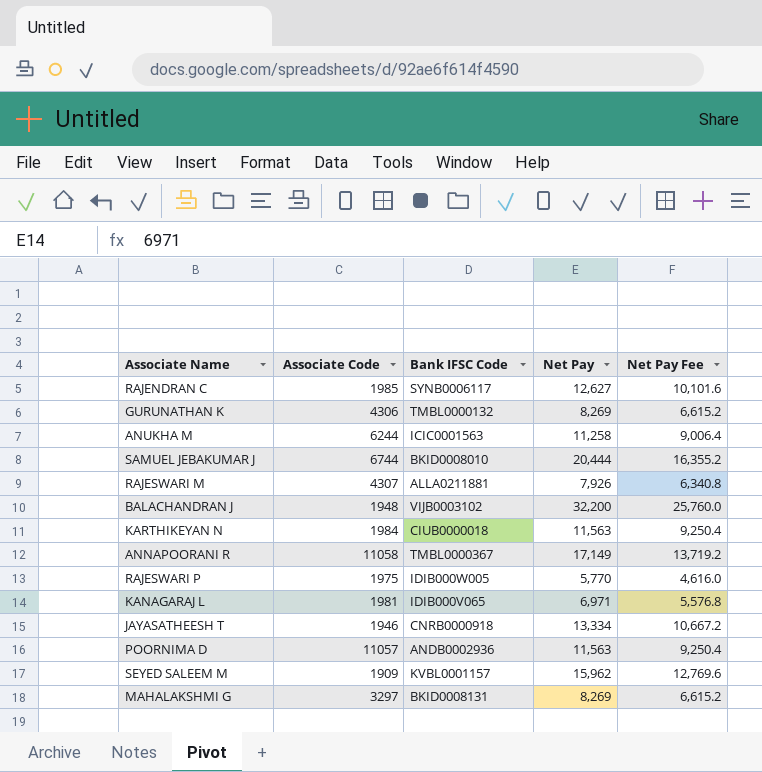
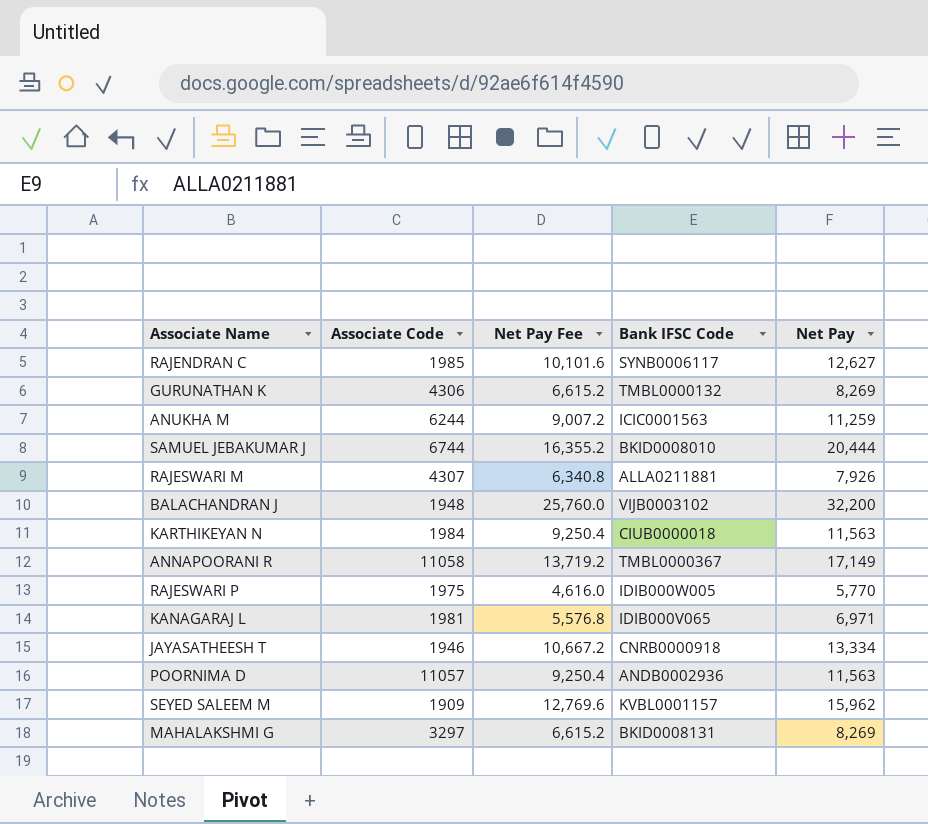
column Net Pay Fee | position: 5 -> 3
ANUKHA M | Net Pay Fee: 9,006.4 -> 9,007.2
ANUKHA M | Net Pay: 11,258 -> 11,259

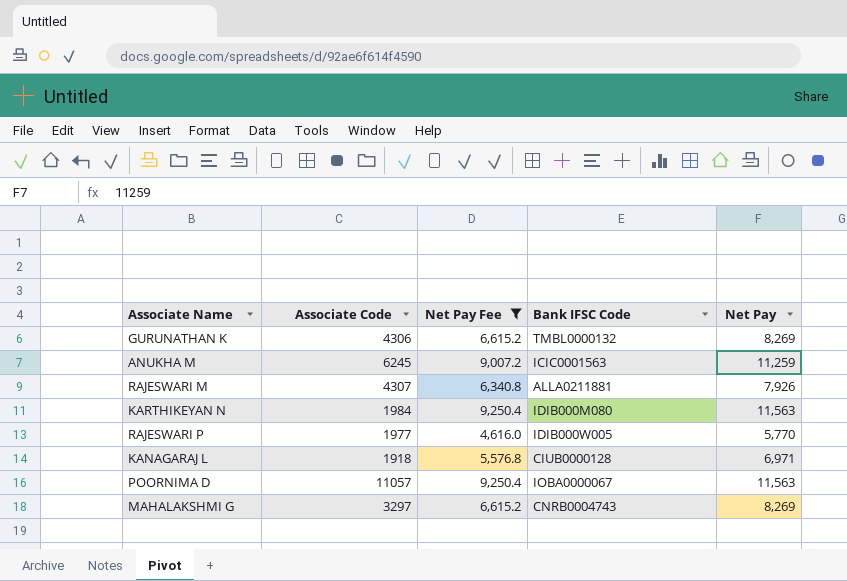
filter: none -> Net Pay Fee <= 9,250.4
ANUKHA M | Associate Code: 6244 -> 6245
KARTHIKEYAN N | Bank IFSC Code: CIUB0000018 -> IDIB000M080
RAJESWARI P | Associate Code: 1975 -> 1977
KANAGARAJ L | Associate Code: 1981 -> 1918
KANAGARAJ L | Bank IFSC Code: IDIB000V065 -> CIUB0000128
POORNIMA D | Bank IFSC Code: ANDB0002936 -> IOBA0000067
MAHALAKSHMI G | Bank IFSC Code: BKID0008131 -> CNRB0004743

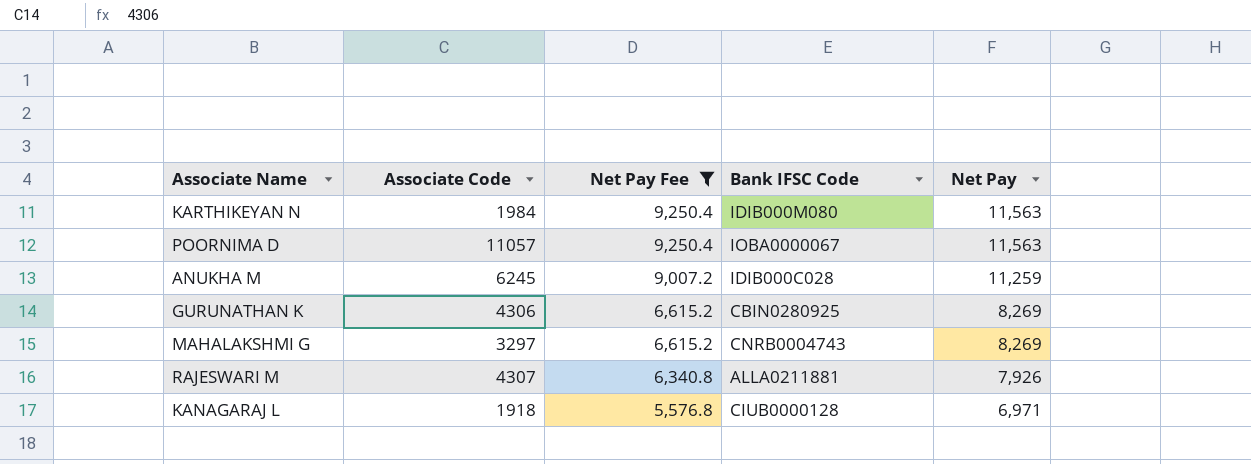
row order: none -> Net Pay Fee descending
row RAJESWARI P: 1977 | 4,616.0 | IDIB000W005 | 5,770 -> none
ANUKHA M | Bank IFSC Code: ICIC0001563 -> IDIB000C028
GURUNATHAN K | Bank IFSC Code: TMBL0000132 -> CBIN0280925

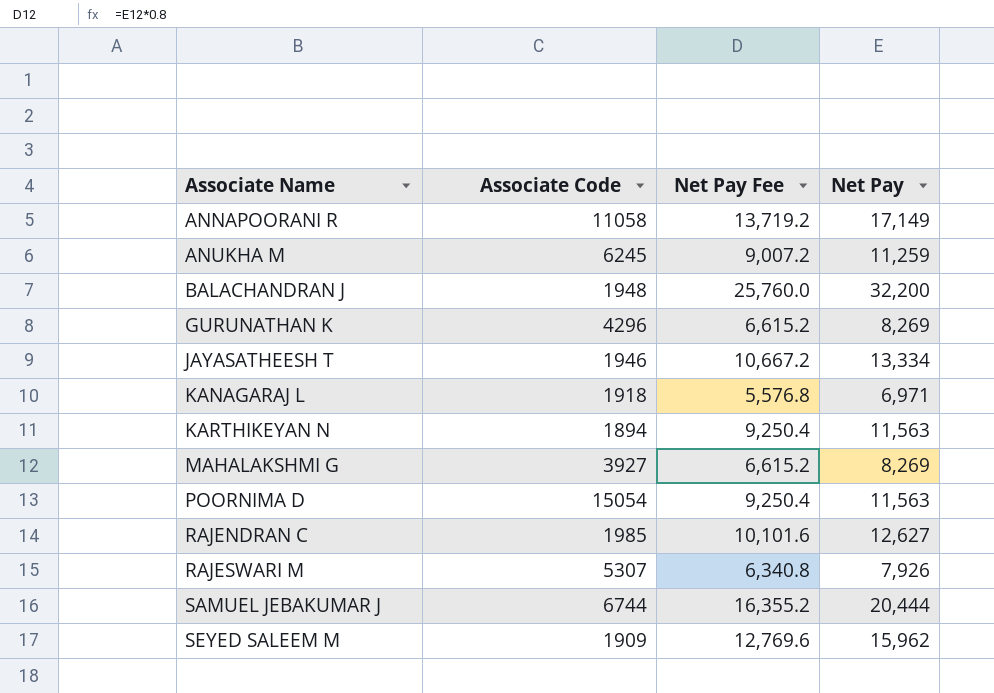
filter: Net Pay Fee <= 9,250.4 -> none
row order: Net Pay Fee descending -> Associate Name ascending
column Bank IFSC Code | position: 4 -> none
GURUNATHAN K | Associate Code: 4306 -> 4296
KARTHIKEYAN N | Associate Code: 1984 -> 1894
MAHALAKSHMI G | Associate Code: 3297 -> 3927
POORNIMA D | Associate Code: 11057 -> 15054
RAJESWARI M | Associate Code: 4307 -> 5307

